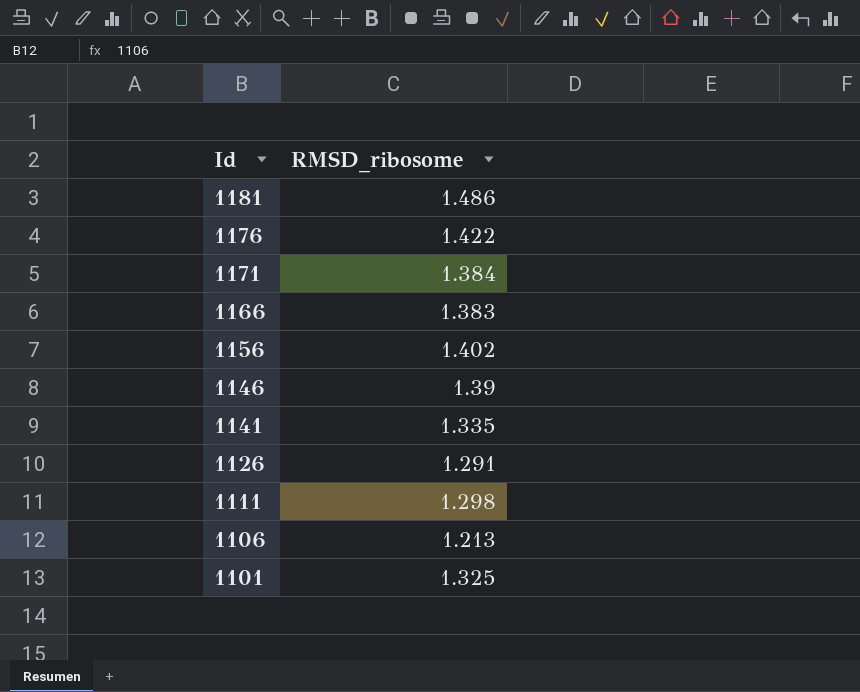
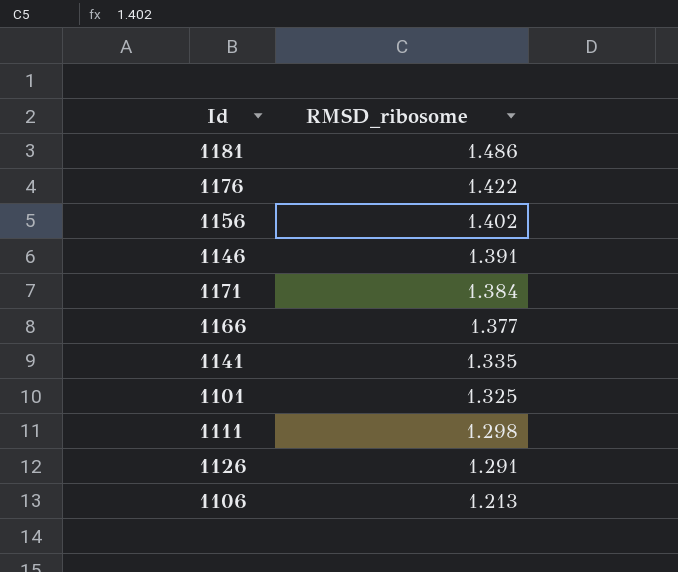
row order: Id descending -> RMSD_ribosome descending
1146 | RMSD_ribosome: 1.39 -> 1.391
1166 | RMSD_ribosome: 1.383 -> 1.377

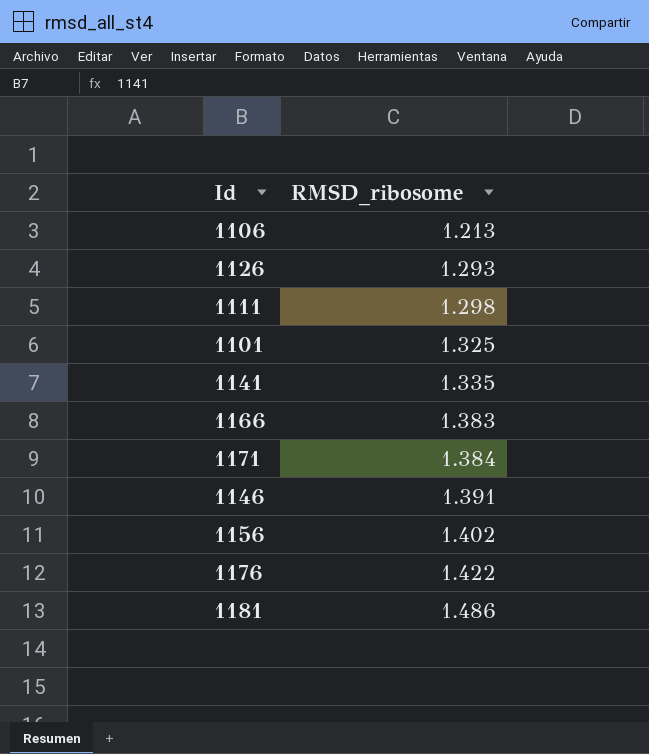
row order: RMSD_ribosome descending -> RMSD_ribosome ascending
1126 | RMSD_ribosome: 1.291 -> 1.293
1166 | RMSD_ribosome: 1.377 -> 1.383

